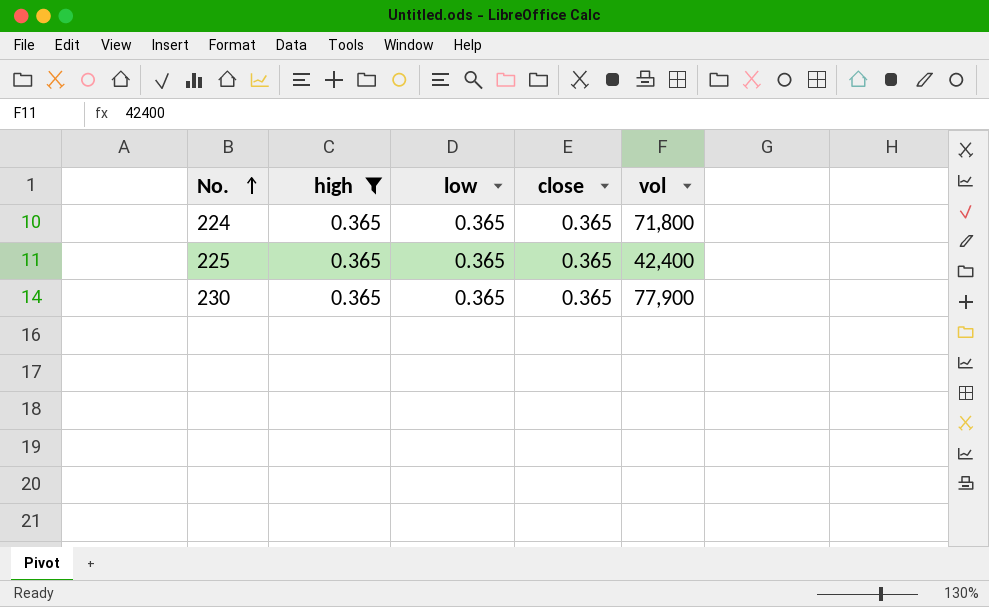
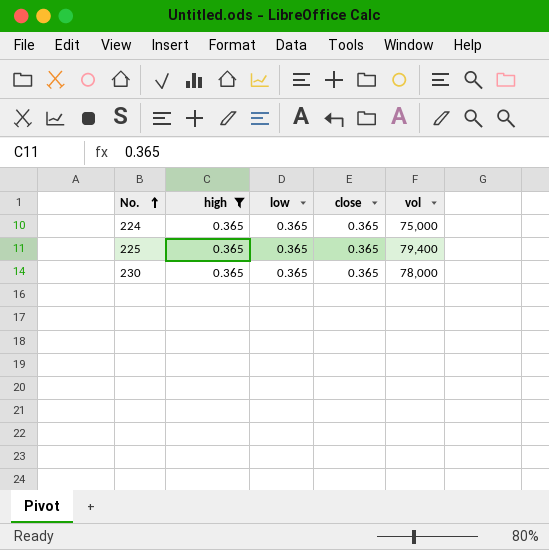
224 | vol: 71,800 -> 75,000
225 | vol: 42,400 -> 79,400
230 | vol: 77,900 -> 78,000

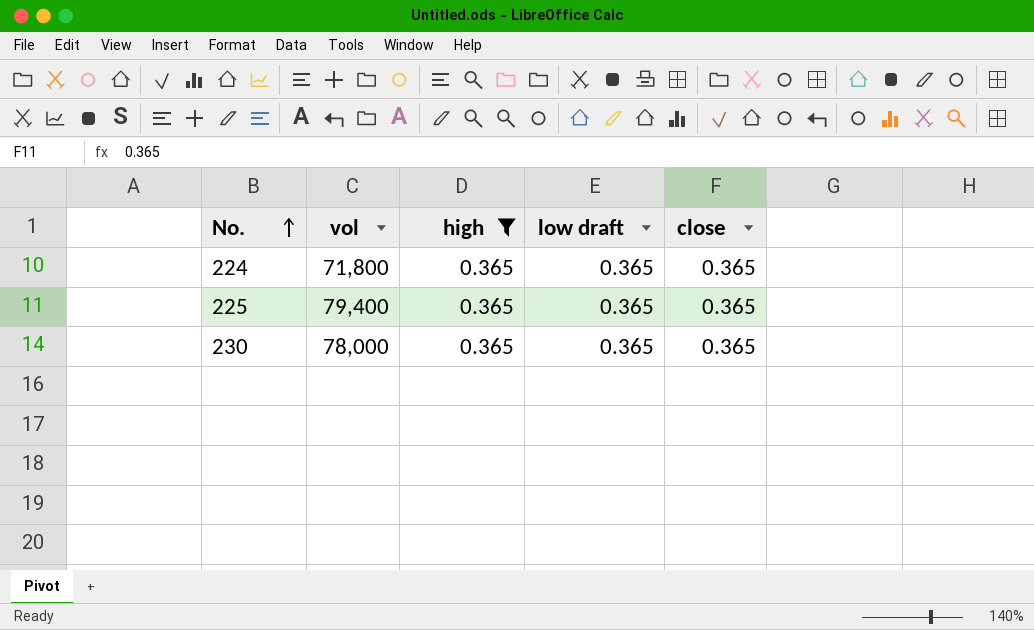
column vol | position: 5 -> 2
column name: low -> low draft
224 | vol: 75,000 -> 71,800

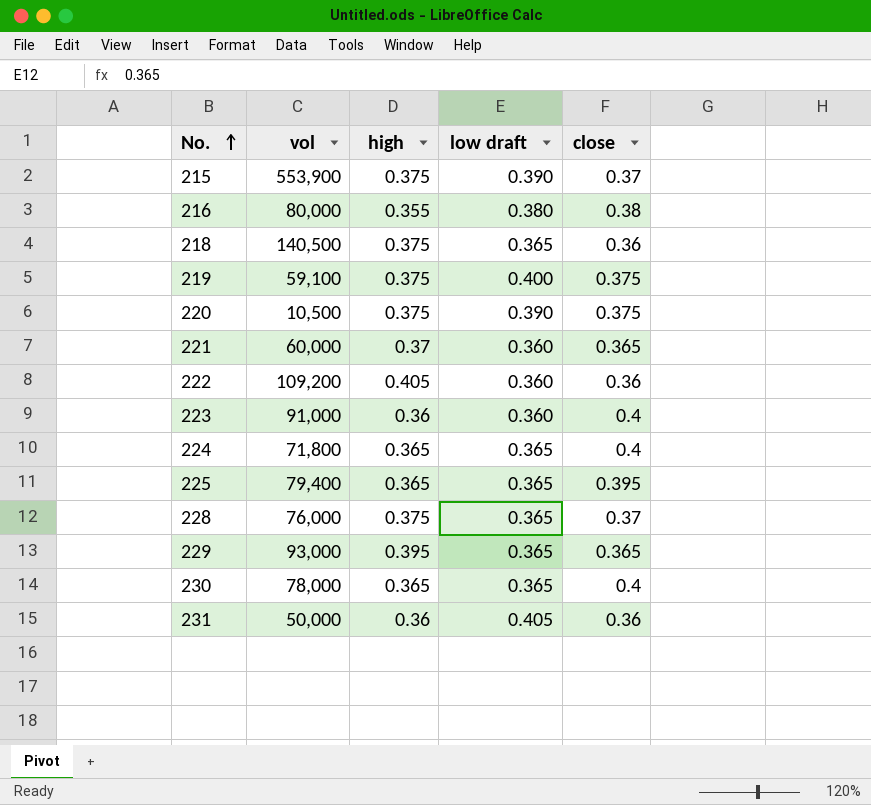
filter: high = 0.365 -> none
224 | close: 0.365 -> 0.4
225 | close: 0.365 -> 0.395
230 | close: 0.365 -> 0.4

